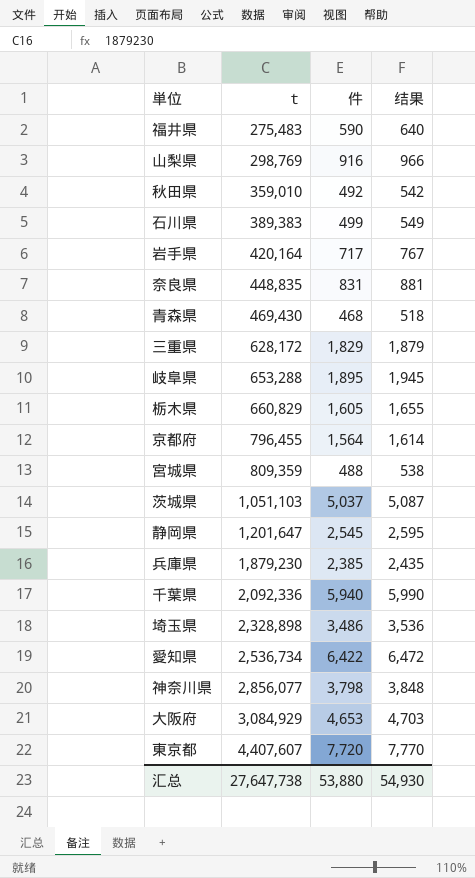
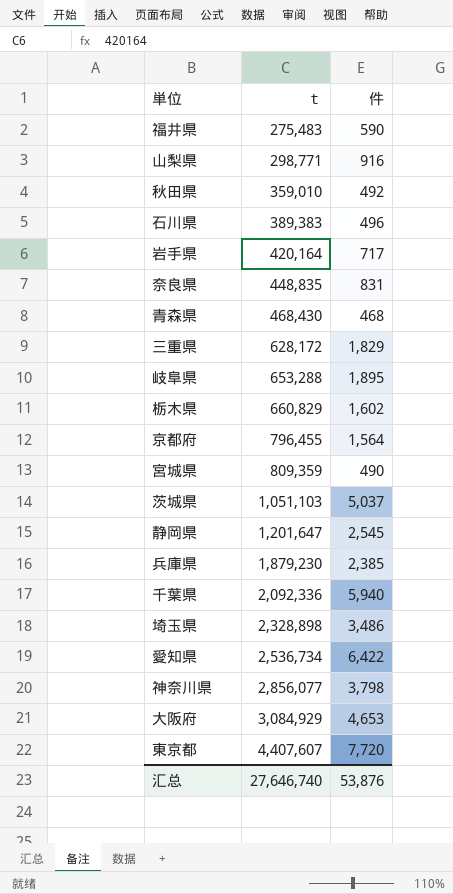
column 结果 | formula: [件] + 50 -> none
山梨県 | ｔ: 298,769 -> 298,771
石川県 | 件: 499 -> 496
青森県 | ｔ: 469,430 -> 468,430
栃木県 | 件: 1,605 -> 1,602
宮城県 | 件: 488 -> 490
汇总 | ｔ: 27,647,738 -> 27,646,740
汇总 | 件: 53,880 -> 53,876

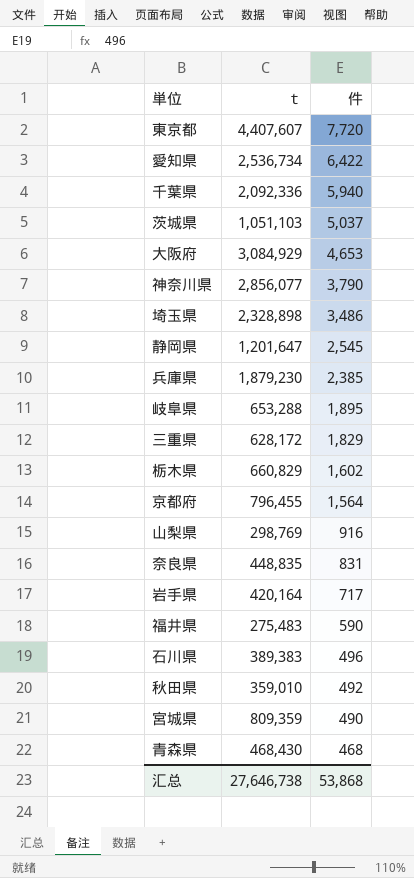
row order: ｔ ascending -> 件 descending
神奈川県 | 件: 3,798 -> 3,790
山梨県 | ｔ: 298,771 -> 298,769
汇总 | ｔ: 27,646,740 -> 27,646,738
汇总 | 件: 53,876 -> 53,868

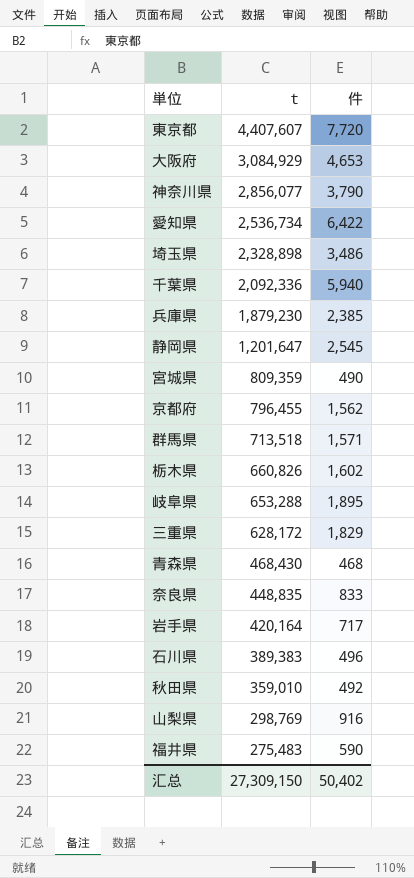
row order: 件 descending -> ｔ descending
row 茨城県: 1,051,103 | 5,037 -> none
京都府 | 件: 1,564 -> 1,562
row 群馬県: none -> 713,518 | 1,571
栃木県 | ｔ: 660,829 -> 660,826
奈良県 | 件: 831 -> 833
汇总 | ｔ: 27,646,738 -> 27,309,150
汇总 | 件: 53,868 -> 50,402

